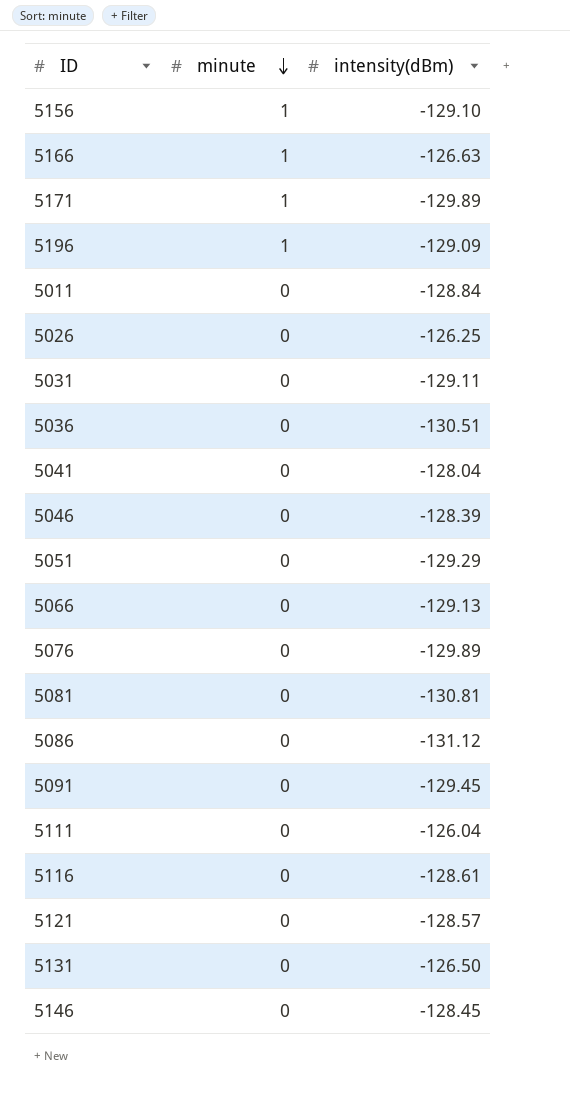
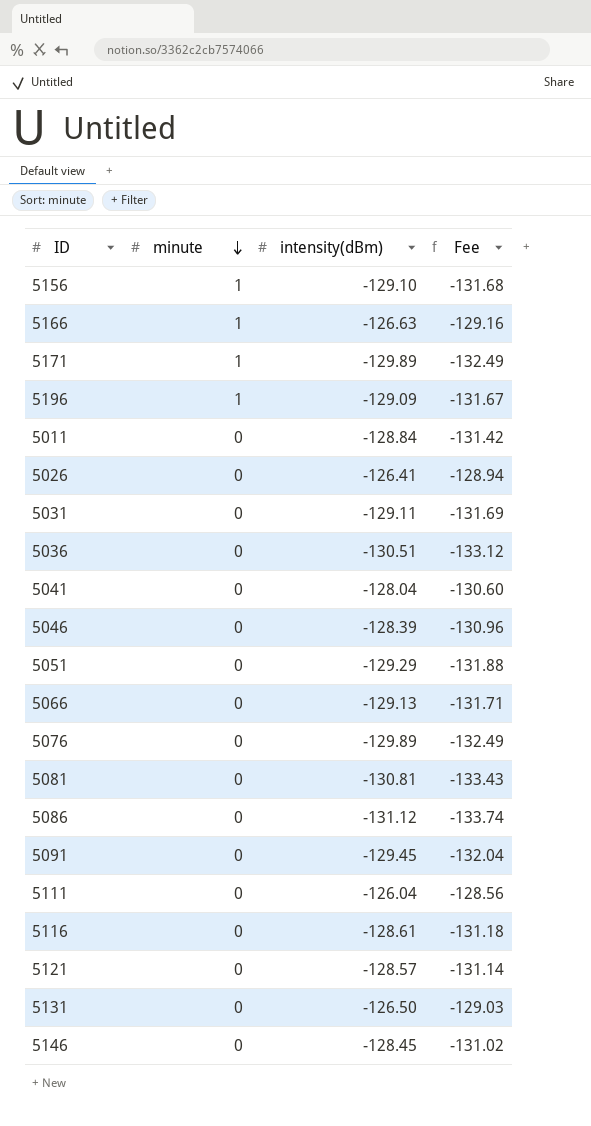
column Fee | formula: none -> [intensity(dBm)] * 1.02
5026 | intensity(dBm): -126.25 -> -126.41

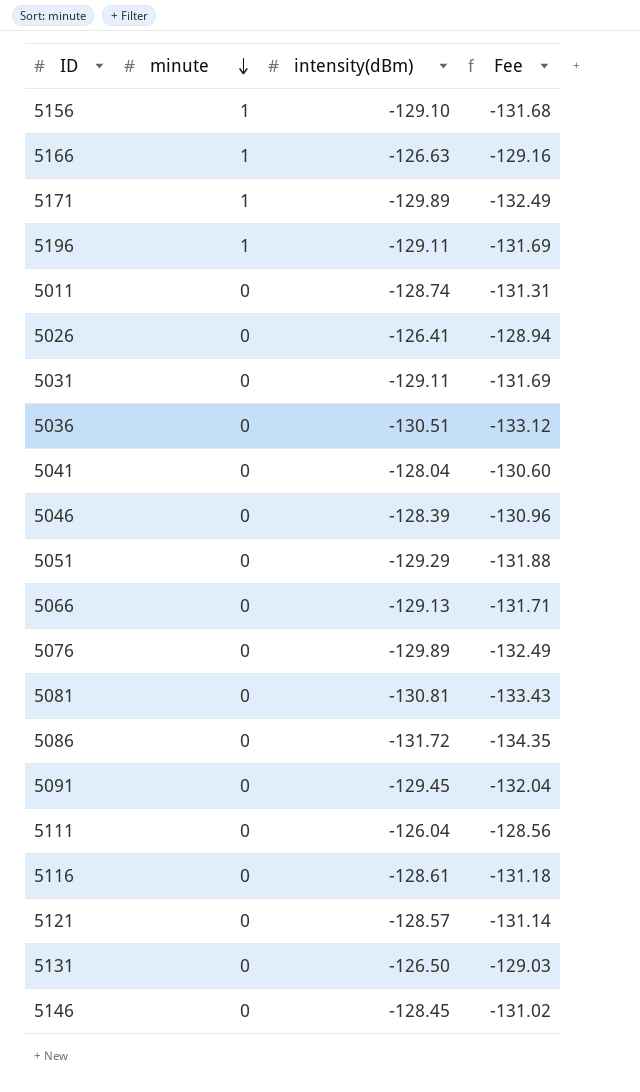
5196 | intensity(dBm): -129.09 -> -129.11
5196 | Fee: -131.67 -> -131.69
5011 | intensity(dBm): -128.84 -> -128.74
5011 | Fee: -131.42 -> -131.31
5086 | intensity(dBm): -131.12 -> -131.72
5086 | Fee: -133.74 -> -134.35

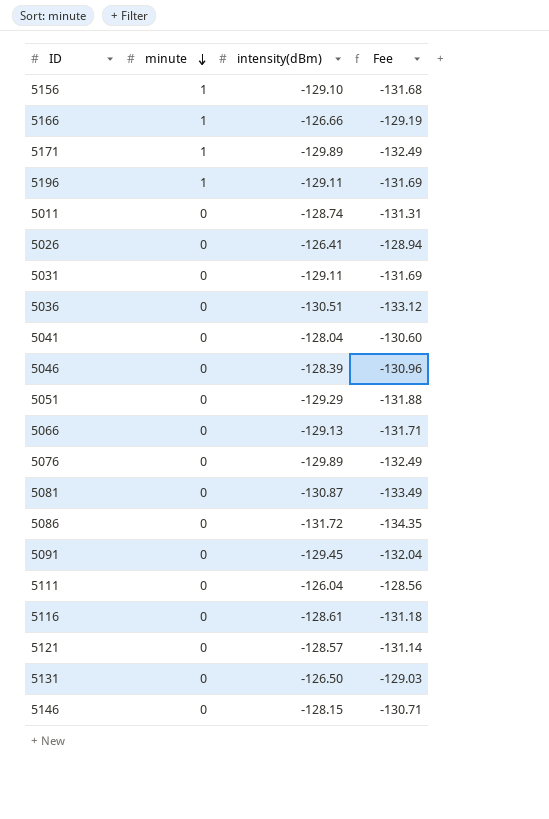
5166 | intensity(dBm): -126.63 -> -126.66
5166 | Fee: -129.16 -> -129.19
5081 | intensity(dBm): -130.81 -> -130.87
5081 | Fee: -133.43 -> -133.49
5146 | intensity(dBm): -128.45 -> -128.15
5146 | Fee: -131.02 -> -130.71

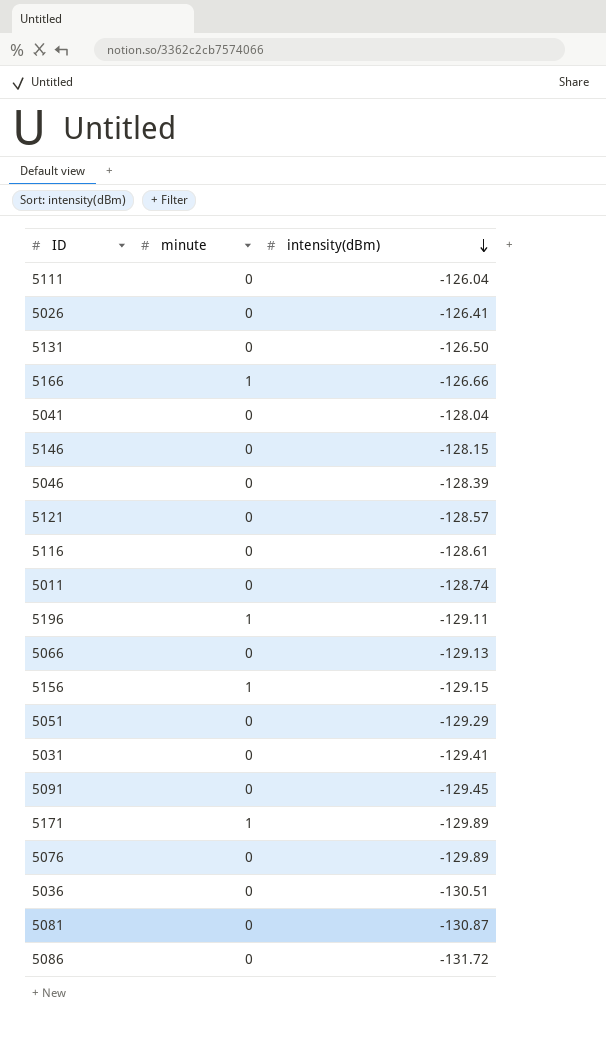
row order: minute descending -> intensity(dBm) descending
column Fee | formula: [intensity(dBm)] * 1.02 -> none
5156 | intensity(dBm): -129.10 -> -129.15
5031 | intensity(dBm): -129.11 -> -129.41

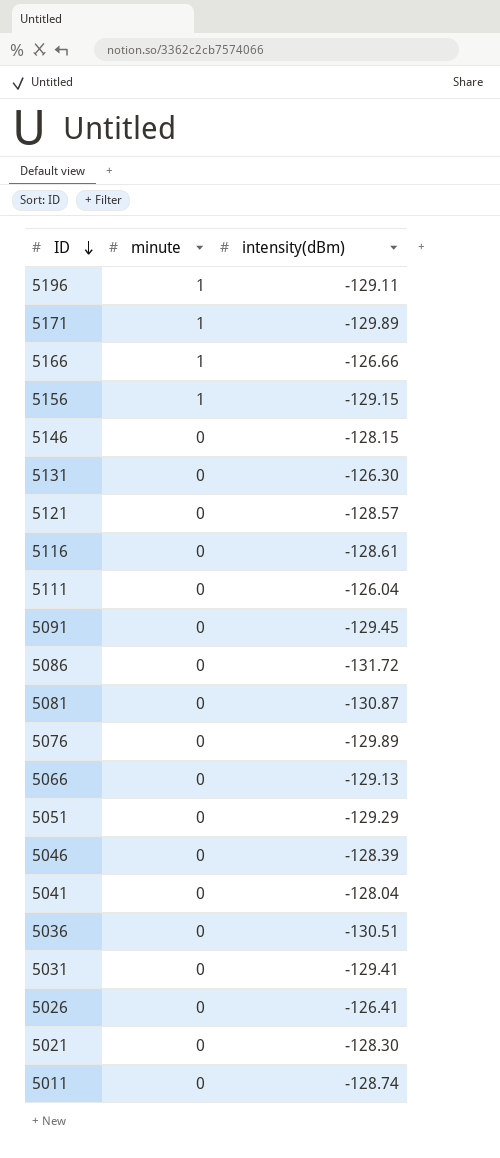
row order: intensity(dBm) descending -> ID descending
5131 | intensity(dBm): -126.50 -> -126.30
row 5021: none -> 0 | -128.30

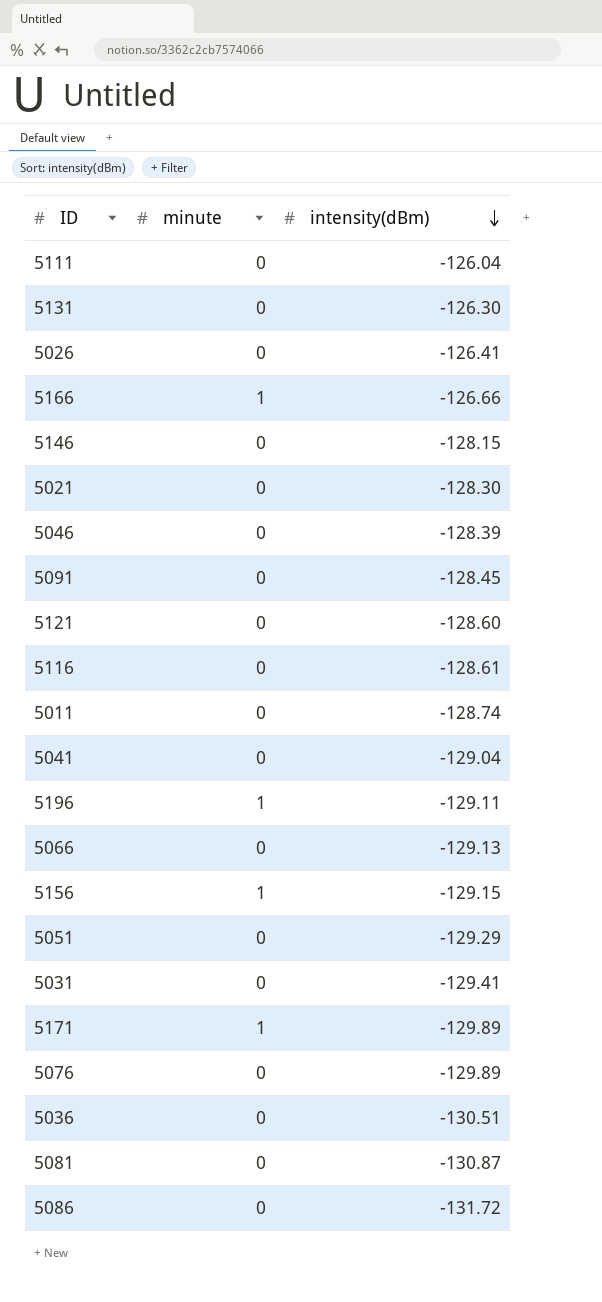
row order: ID descending -> intensity(dBm) descending
5091 | intensity(dBm): -129.45 -> -128.45
5121 | intensity(dBm): -128.57 -> -128.60
5041 | intensity(dBm): -128.04 -> -129.04

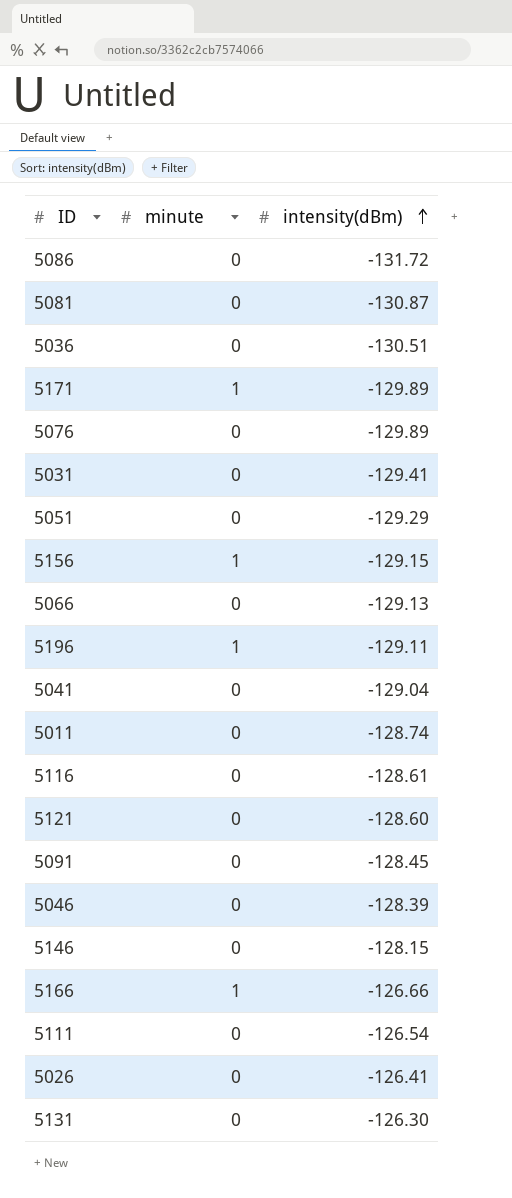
row order: intensity(dBm) descending -> intensity(dBm) ascending
row 5021: 0 | -128.30 -> none
5111 | intensity(dBm): -126.04 -> -126.54

